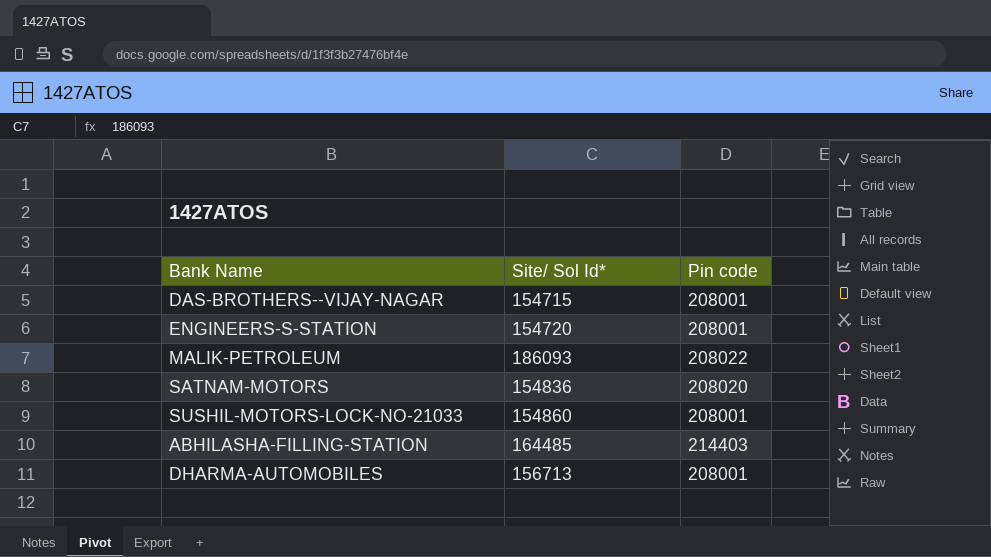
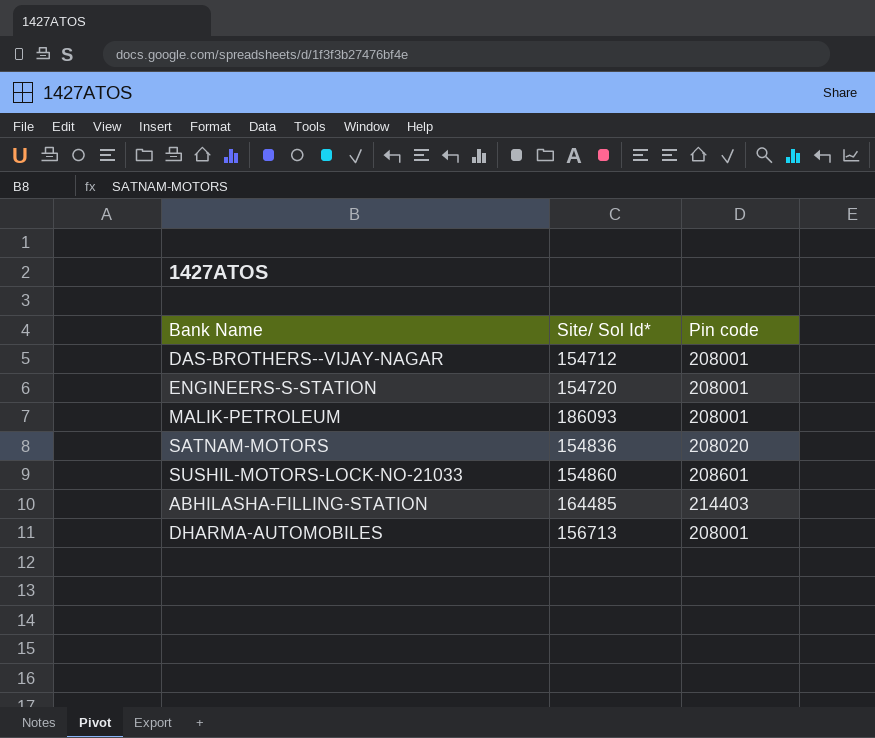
DAS-BROTHERS--VIJAY-NAGAR | Site/ Sol Id*: 154715 -> 154712
MALIK-PETROLEUM | Pin code: 208022 -> 208001
SUSHIL-MOTORS-LOCK-NO-21033 | Pin code: 208001 -> 208601

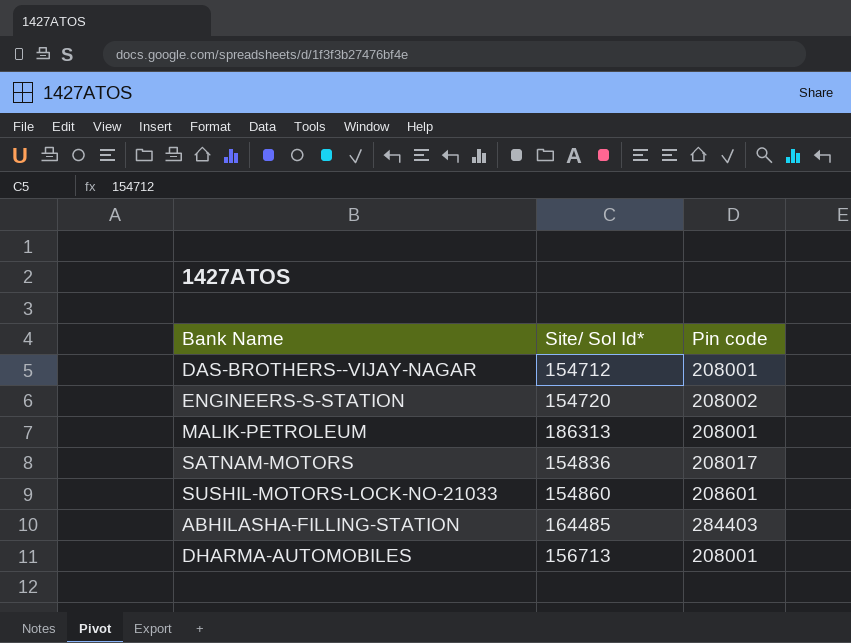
ENGINEERS-S-STATION | Pin code: 208001 -> 208002
MALIK-PETROLEUM | Site/ Sol Id*: 186093 -> 186313
SATNAM-MOTORS | Pin code: 208020 -> 208017
ABHILASHA-FILLING-STATION | Pin code: 214403 -> 284403

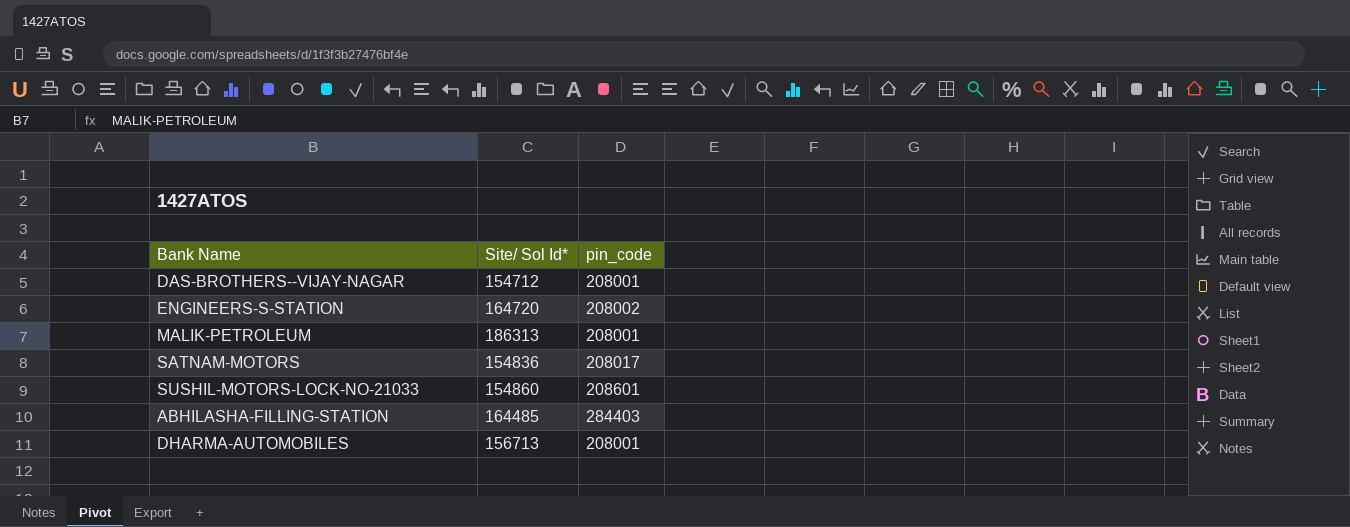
column name: Pin code -> pin_code
ENGINEERS-S-STATION | Site/ Sol Id*: 154720 -> 164720

